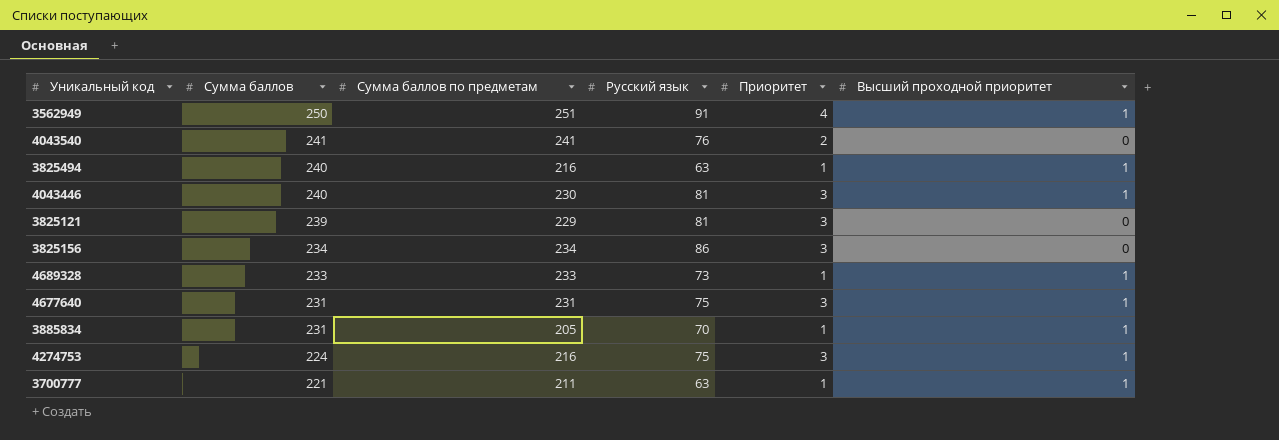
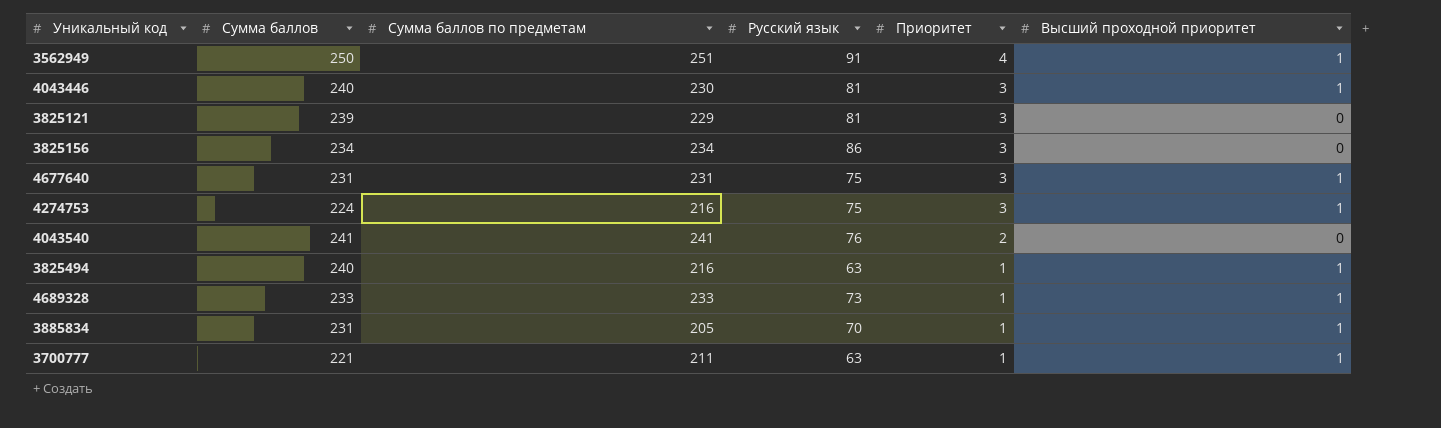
row order: Сумма баллов descending -> Приоритет descending

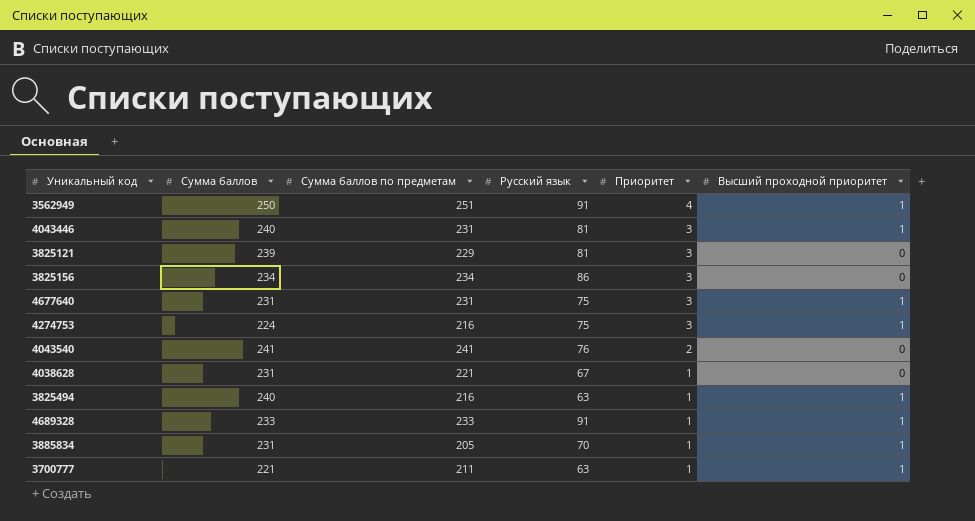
4043446 | Сумма баллов по предметам: 230 -> 231
row 4038628: none -> 231 | 221 | 67 | 1 | 0
4689328 | Русский язык: 73 -> 91

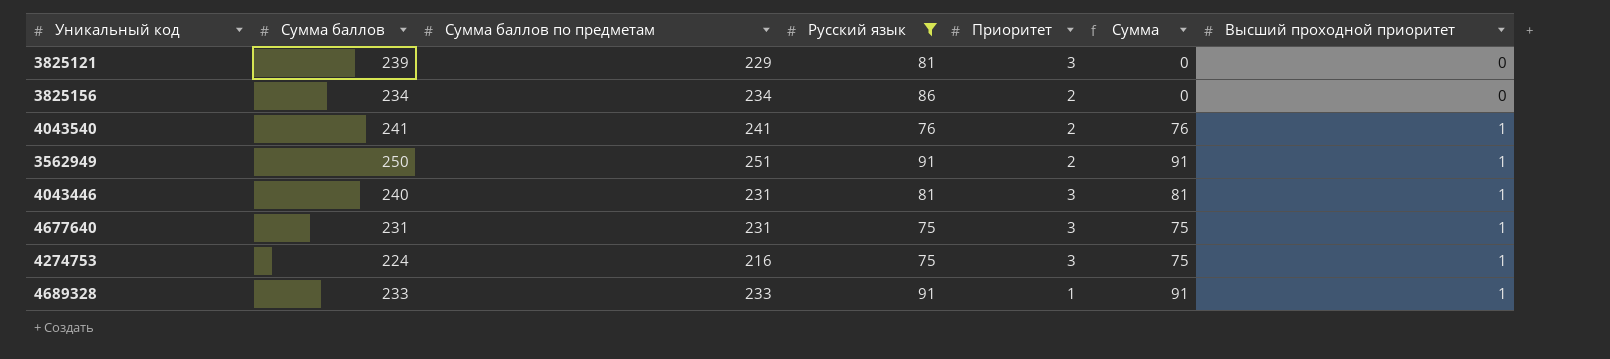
filter: none -> Русский язык >= 75
row order: Приоритет descending -> Высший проходной приоритет ascending
column Сумма | formula: none -> [Русский язык] * [Высший проходной приоритет]
3825156 | Приоритет: 3 -> 2
4043540 | Высший проходной приоритет: 0 -> 1
3562949 | Приоритет: 4 -> 2

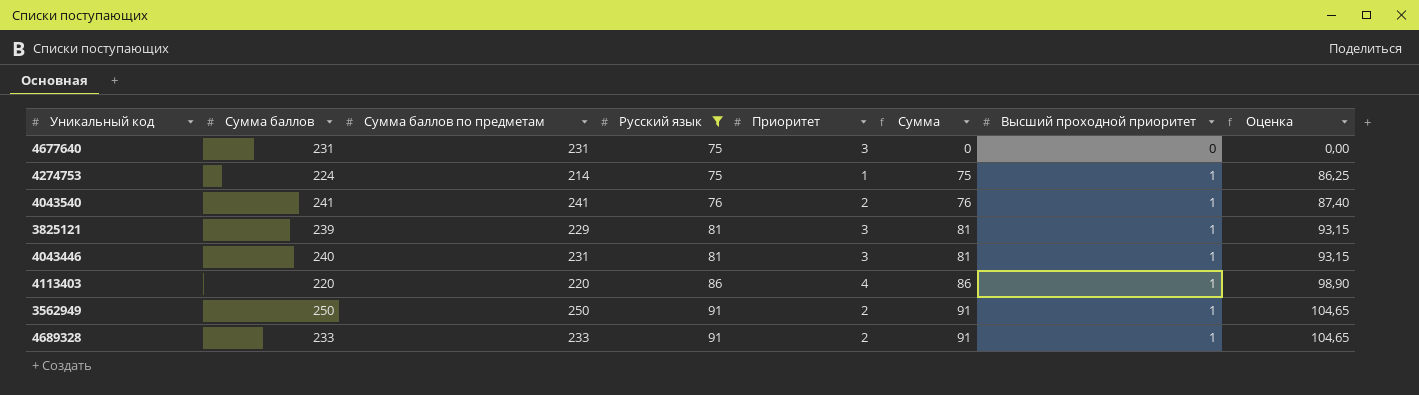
row order: Высший проходной приоритет ascending -> Русский язык ascending
column Оценка | formula: none -> [Сумма] * 1,15
row 3825156: 234 | 234 | 86 | 2 | 0 | 0 -> none
4677640 | Сумма: 75 -> 0
4677640 | Высший проходной приоритет: 1 -> 0
4274753 | Сумма баллов по предметам: 216 -> 214
4274753 | Приоритет: 3 -> 1
3825121 | Сумма: 0 -> 81
3825121 | Высший проходной приоритет: 0 -> 1
row 4113403: none -> 220 | 220 | 86 | 4 | 86 | 1 | 98,90
3562949 | Сумма баллов по предметам: 251 -> 250
4689328 | Приоритет: 1 -> 2

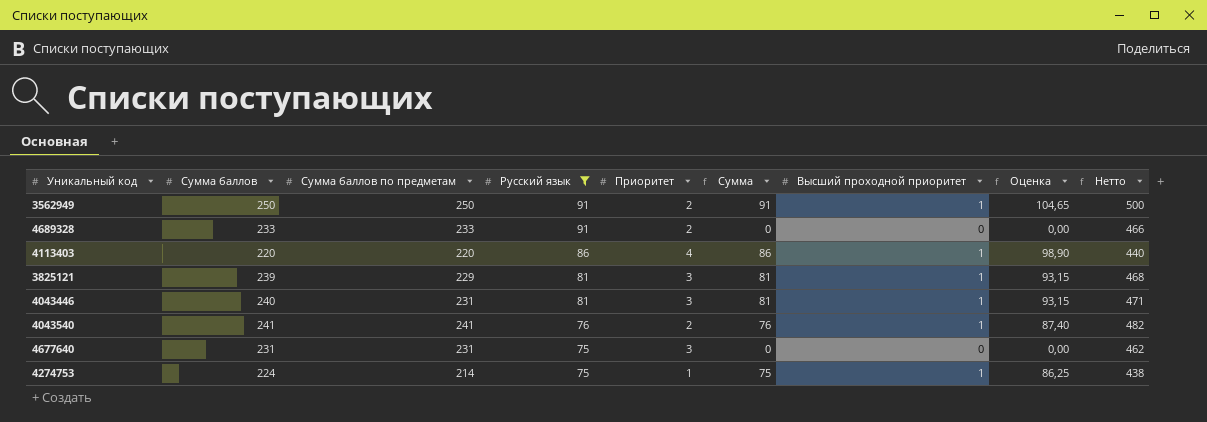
row order: Русский язык ascending -> Русский язык descending
column Нетто | formula: none -> [Сумма баллов] + [Сумма баллов по предметам]
4689328 | Сумма: 91 -> 0
4689328 | Высший проходной приоритет: 1 -> 0
4689328 | Оценка: 104,65 -> 0,00

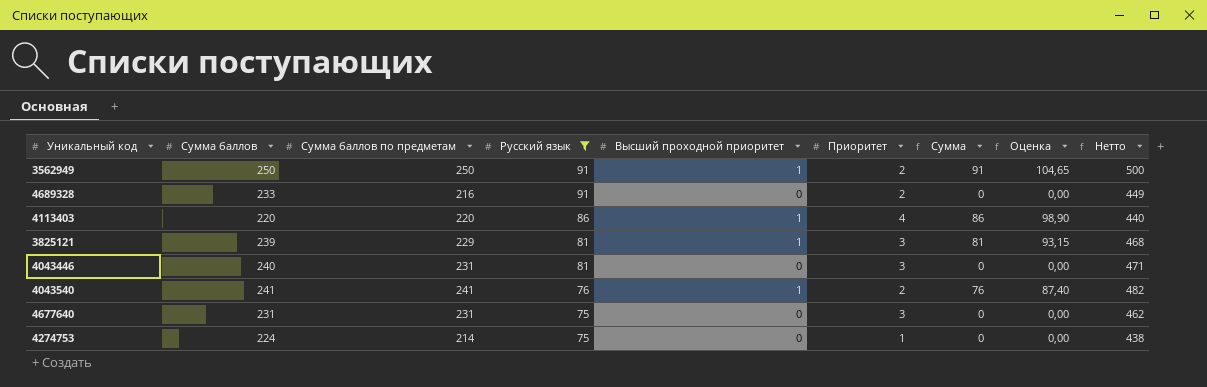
column Высший проходной приоритет | position: 7 -> 5
4689328 | Сумма баллов по предметам: 233 -> 216
4689328 | Нетто: 466 -> 449
4043446 | Высший проходной приоритет: 1 -> 0
4043446 | Сумма: 81 -> 0
4043446 | Оценка: 93,15 -> 0,00
4274753 | Высший проходной приоритет: 1 -> 0
4274753 | Сумма: 75 -> 0
4274753 | Оценка: 86,25 -> 0,00

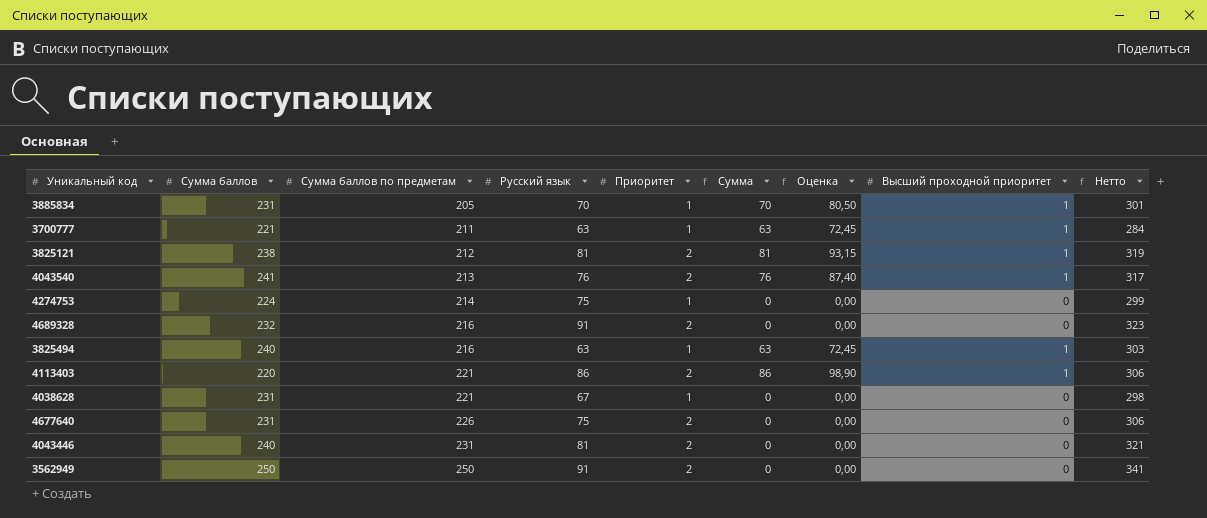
filter: Русский язык >= 75 -> none
row order: Русский язык descending -> Сумма баллов по предметам ascending
column Высший проходной приоритет | position: 5 -> 8
column Нетто | formula: [Сумма баллов] + [Сумма баллов по предметам] -> [Сумма баллов] + [Русский язык]
3825121 | Сумма баллов: 239 -> 238
3825121 | Сумма баллов по предметам: 229 -> 212
3825121 | Приоритет: 3 -> 2
4043540 | Сумма баллов по предметам: 241 -> 213
4689328 | Сумма баллов: 233 -> 232
4113403 | Сумма баллов по предметам: 220 -> 221
4113403 | Приоритет: 4 -> 2
4677640 | Сумма баллов по предметам: 231 -> 226
4677640 | Приоритет: 3 -> 2
4043446 | Приоритет: 3 -> 2
3562949 | Сумма: 91 -> 0
3562949 | Оценка: 104,65 -> 0,00
3562949 | Высший проходной приоритет: 1 -> 0

